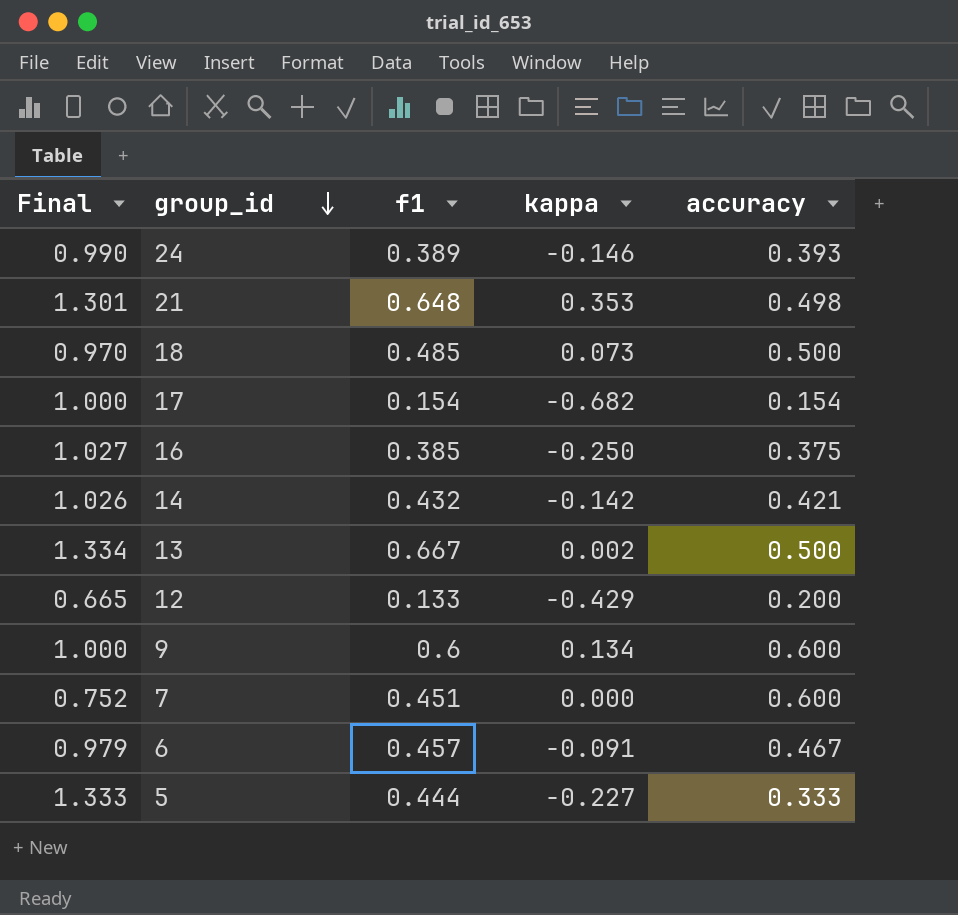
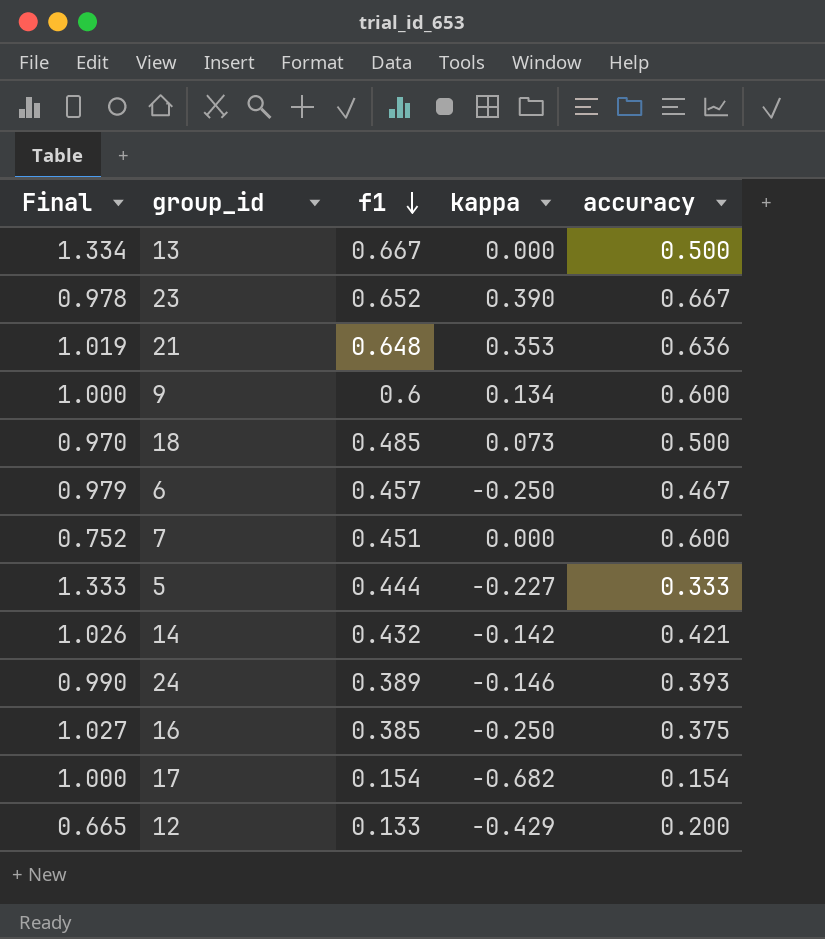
row order: group_id descending -> f1 descending
13 | kappa: 0.002 -> 0.000
row 23: none -> 0.978 | 0.652 | 0.390 | 0.667
21 | Final: 1.301 -> 1.019
21 | accuracy: 0.498 -> 0.636
6 | kappa: -0.091 -> -0.250

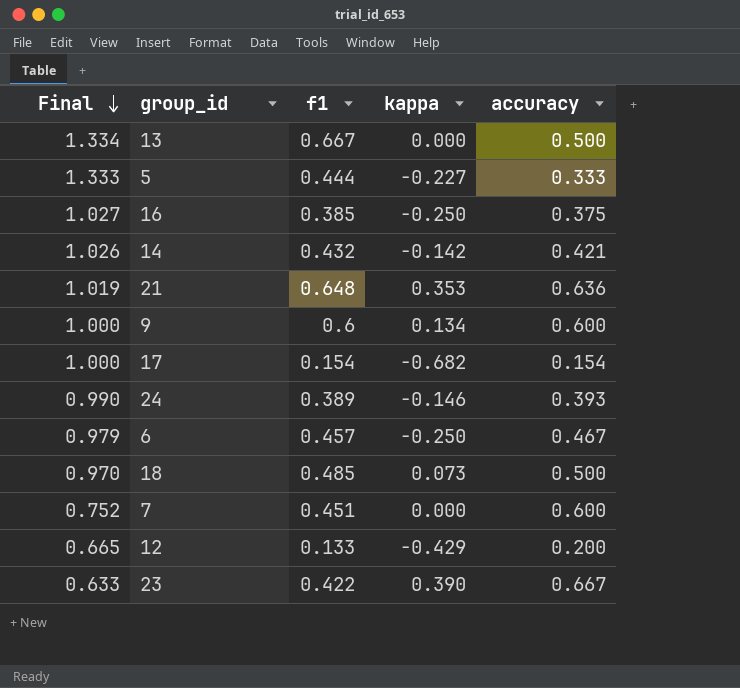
row order: f1 descending -> Final descending
23 | Final: 0.978 -> 0.633
23 | f1: 0.652 -> 0.422

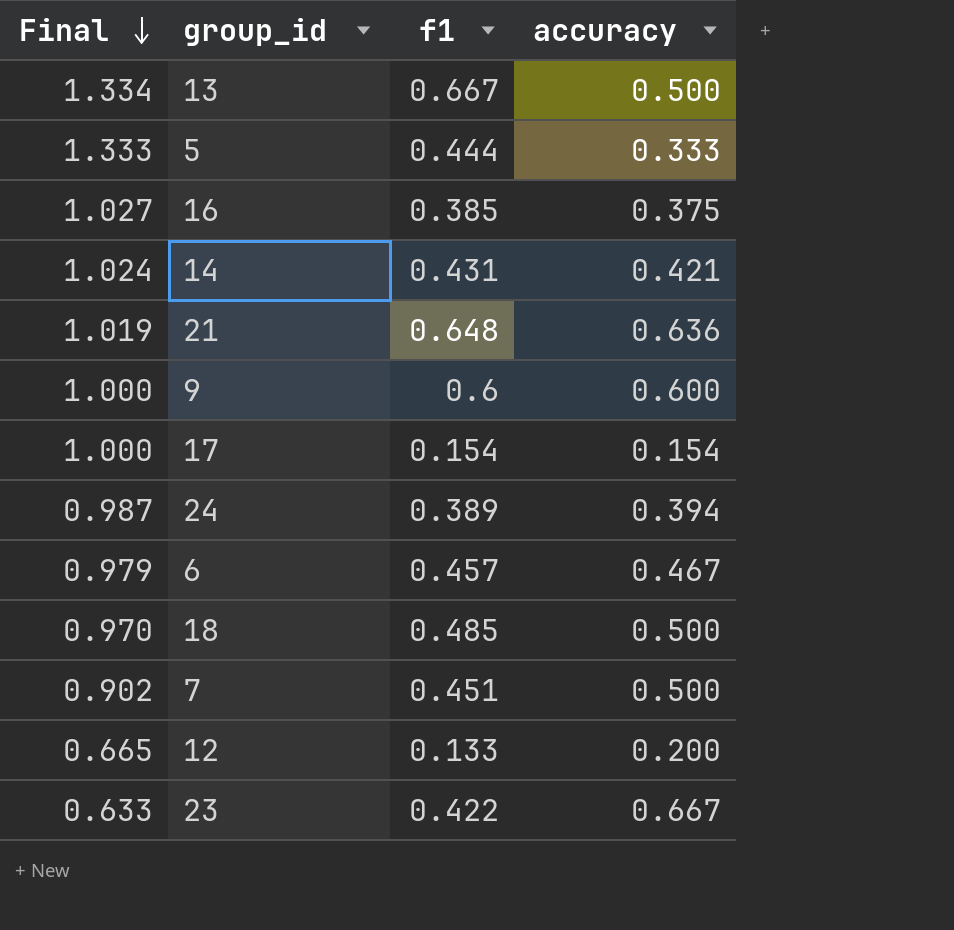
column kappa | position: 4 -> none
14 | Final: 1.026 -> 1.024
14 | f1: 0.432 -> 0.431
24 | Final: 0.990 -> 0.987
24 | accuracy: 0.393 -> 0.394
7 | Final: 0.752 -> 0.902
7 | accuracy: 0.600 -> 0.500

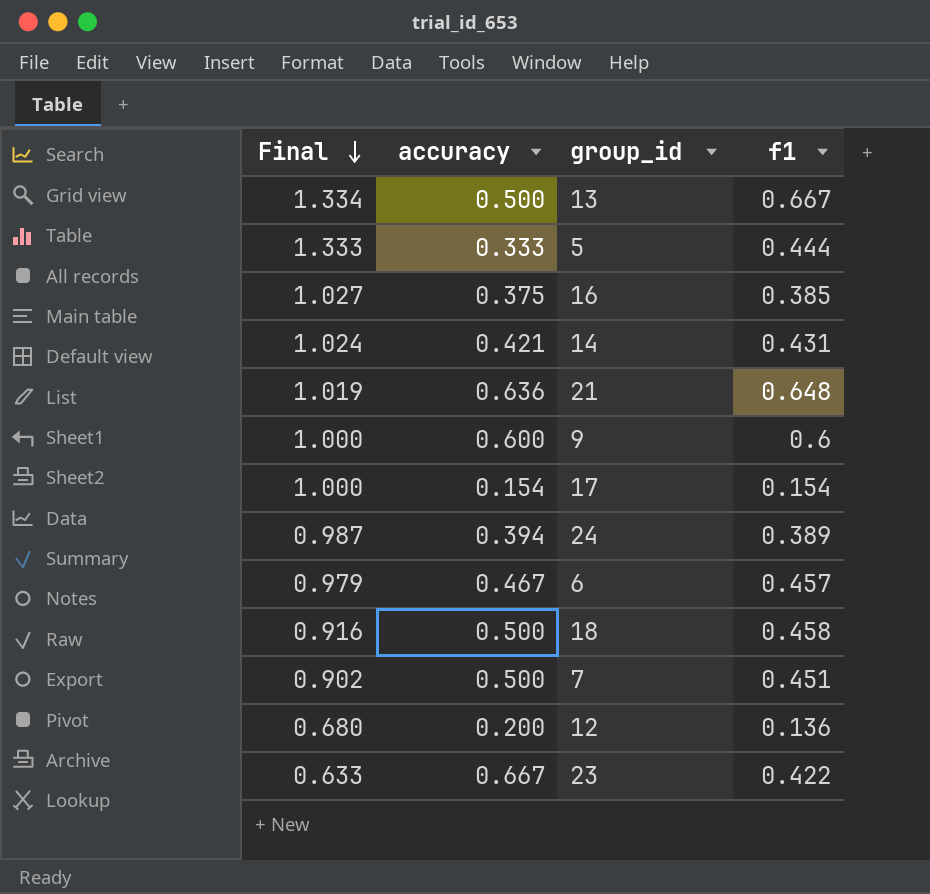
column accuracy | position: 4 -> 2
18 | Final: 0.970 -> 0.916
18 | f1: 0.485 -> 0.458
12 | Final: 0.665 -> 0.680
12 | f1: 0.133 -> 0.136

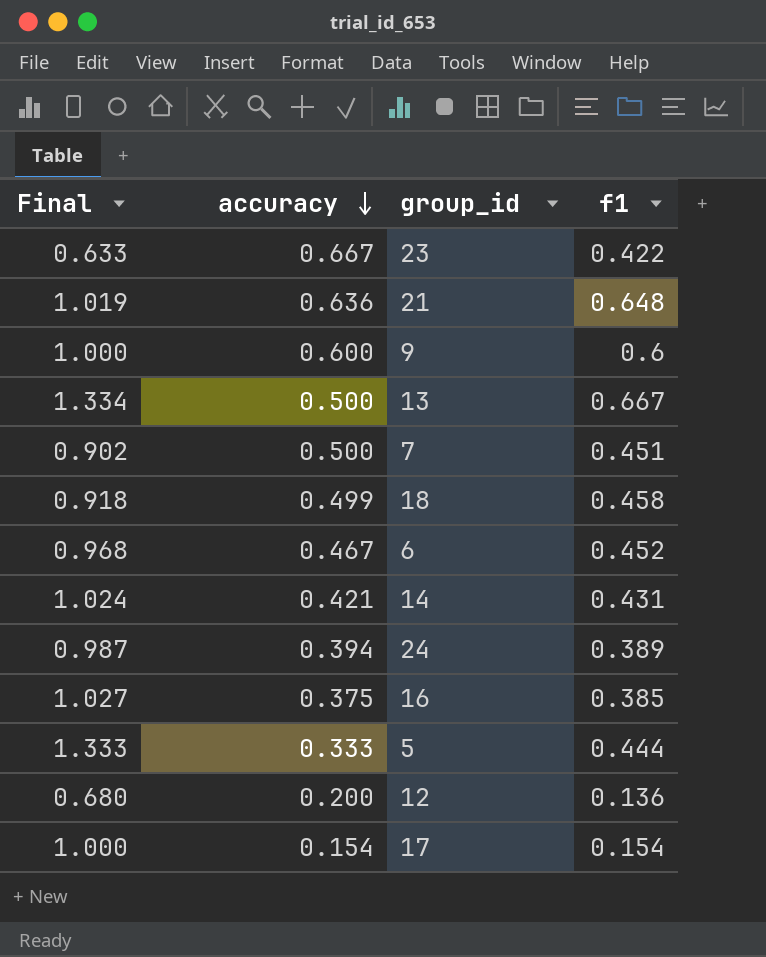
row order: Final descending -> accuracy descending
18 | Final: 0.916 -> 0.918
18 | accuracy: 0.500 -> 0.499
6 | Final: 0.979 -> 0.968
6 | f1: 0.457 -> 0.452

